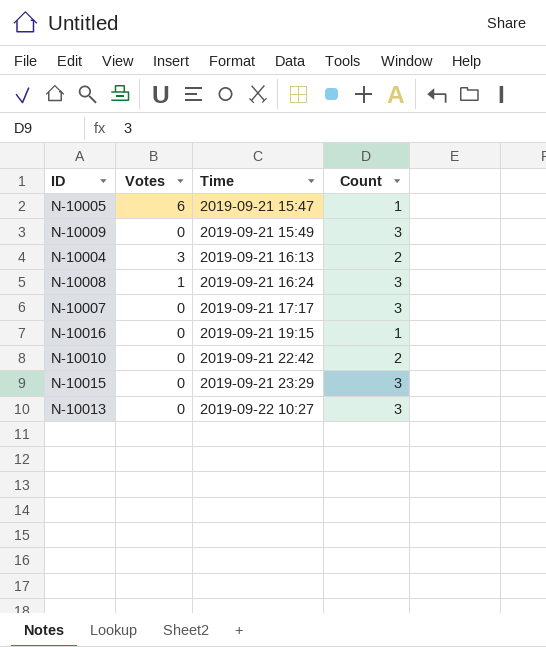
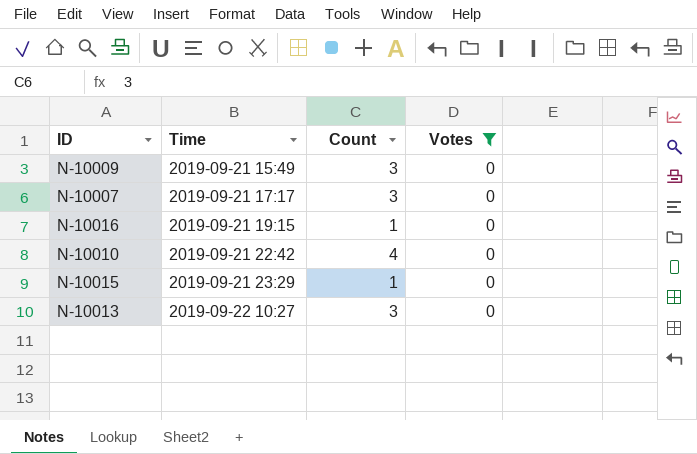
filter: none -> Votes = 0
column Votes | position: 2 -> 4
N-10010 | Count: 2 -> 4
N-10015 | Count: 3 -> 1

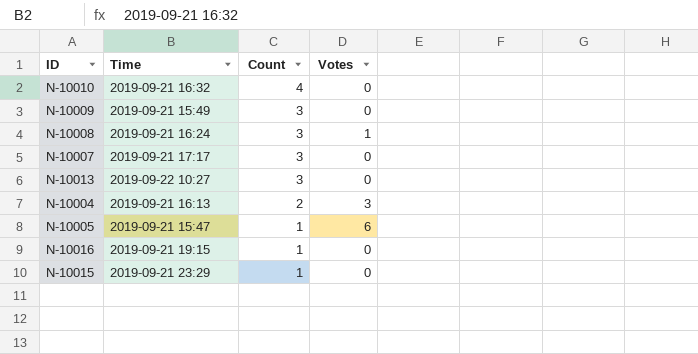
filter: Votes = 0 -> none
row order: Time ascending -> Count descending
N-10010 | Time: 2019-09-21 22:42 -> 2019-09-21 16:32

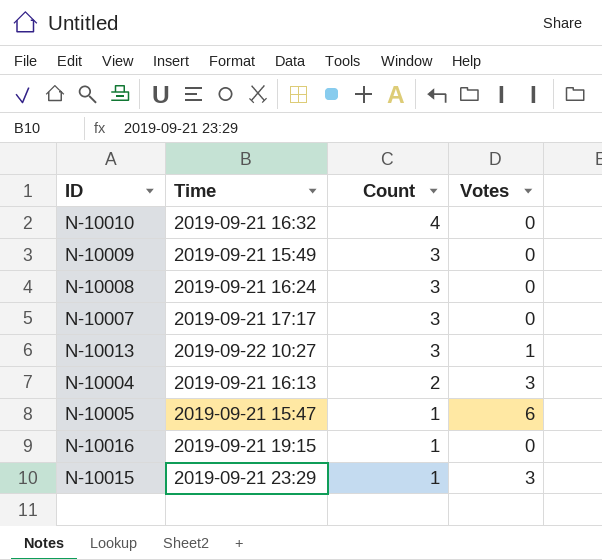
N-10008 | Votes: 1 -> 0
N-10013 | Votes: 0 -> 1
N-10015 | Votes: 0 -> 3

